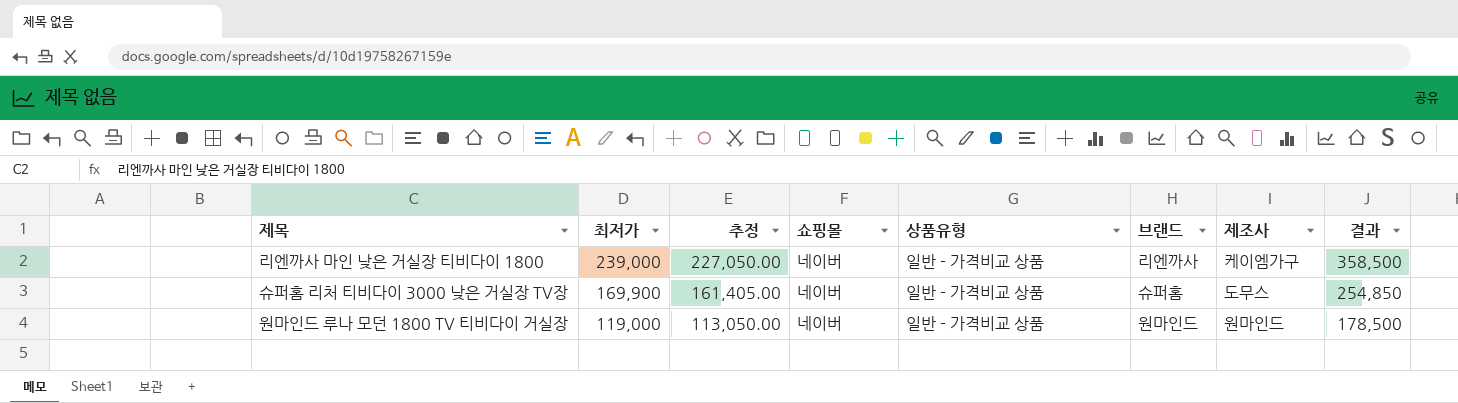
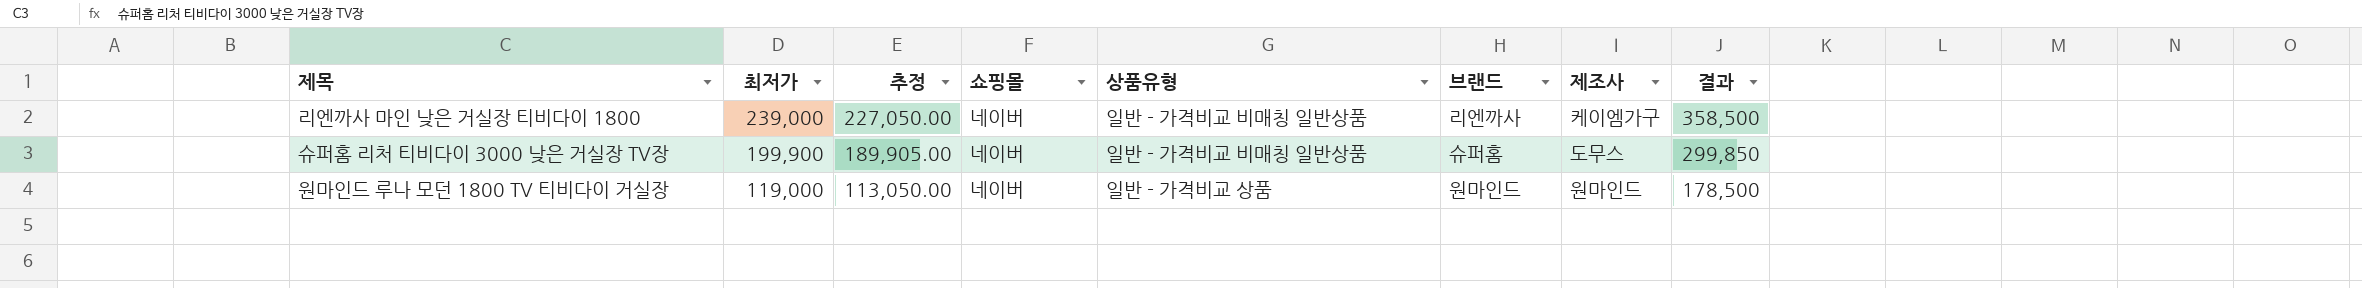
리엔까사 마인 낮은 거실장 티비다이 1800 | 상품유형: 일반 - 가격비교 상품 -> 일반 - 가격비교 비매칭 일반상품
슈퍼홈 리처 티비다이 3000 낮은 거실장 TV장 | 최저가: 169,900 -> 199,900
슈퍼홈 리처 티비다이 3000 낮은 거실장 TV장 | 추정: 161,405.00 -> 189,905.00
슈퍼홈 리처 티비다이 3000 낮은 거실장 TV장 | 상품유형: 일반 - 가격비교 상품 -> 일반 - 가격비교 비매칭 일반상품
슈퍼홈 리처 티비다이 3000 낮은 거실장 TV장 | 결과: 254,850 -> 299,850

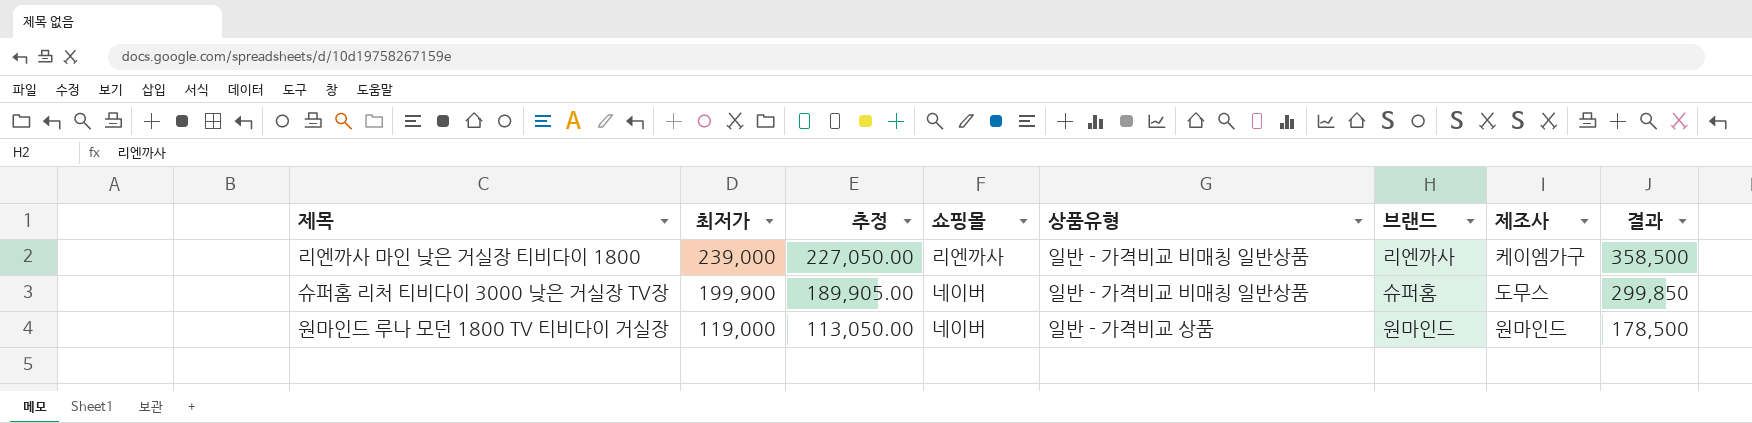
리엔까사 마인 낮은 거실장 티비다이 1800 | 쇼핑몰: 네이버 -> 리엔까사

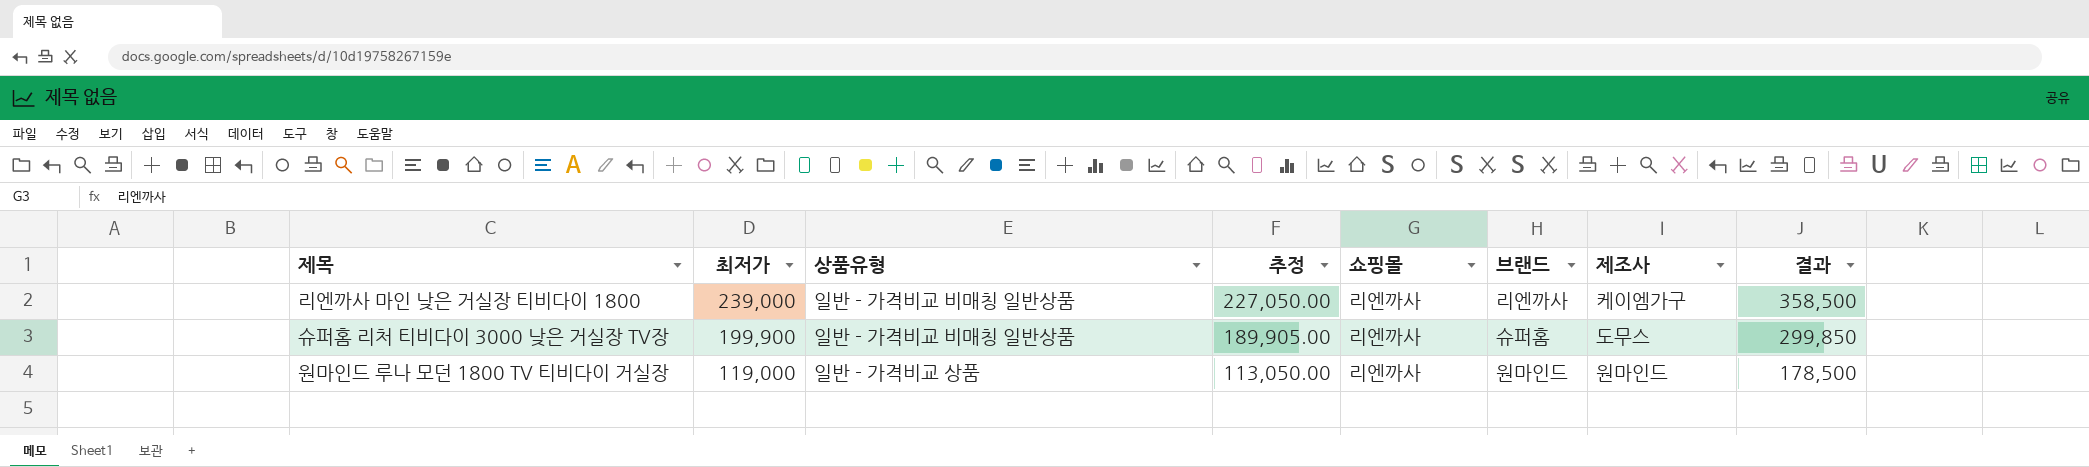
column 상품유형 | position: 5 -> 3
슈퍼홈 리처 티비다이 3000 낮은 거실장 TV장 | 쇼핑몰: 네이버 -> 리엔까사
원마인드 루나 모던 1800 TV 티비다이 거실장 | 쇼핑몰: 네이버 -> 리엔까사

